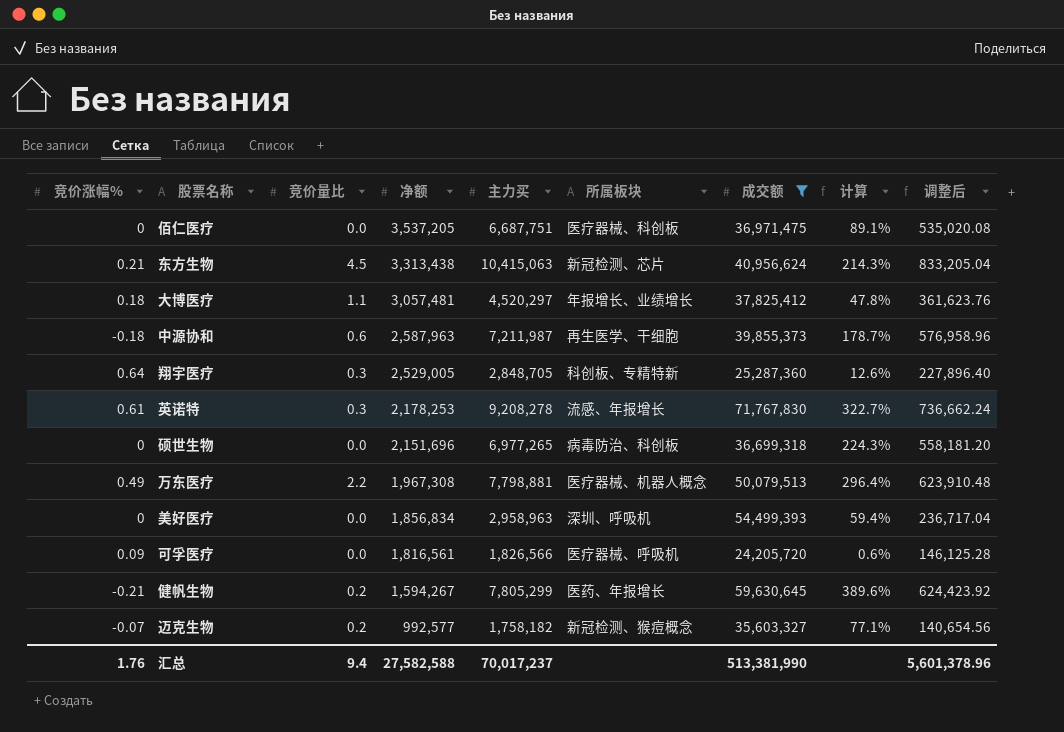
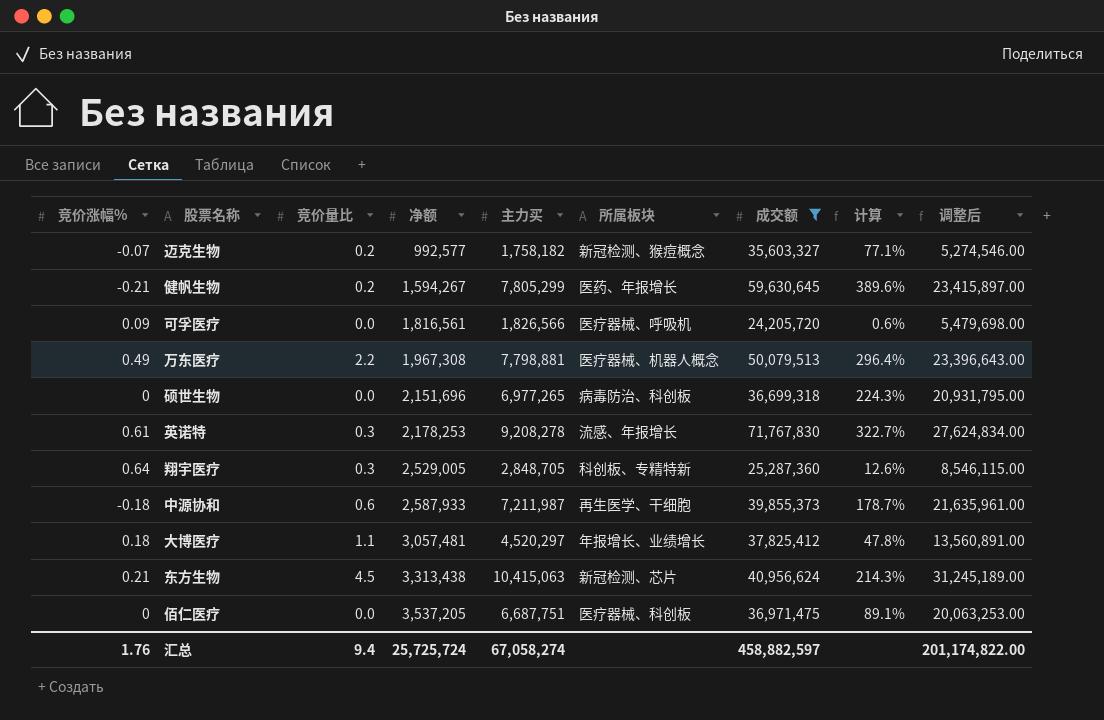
row order: 净额 descending -> 净额 ascending
column 调整后 | formula: [主力买] * 0.08 -> [主力买] * 3
row 美好医疗: 0 | 0.0 | 1,856,834 | 2,958,963 | 深圳、呼吸机 | 54,499,393 | 59.4% | 236,717.04 -> none
中源协和 | 净额: 2,587,963 -> 2,587,933
汇总 | 净额: 27,582,588 -> 25,725,724
汇总 | 主力买: 70,017,237 -> 67,058,274
汇总 | 成交额: 513,381,990 -> 458,882,597
汇总 | 调整后: 5,601,378.96 -> 201,174,822.00

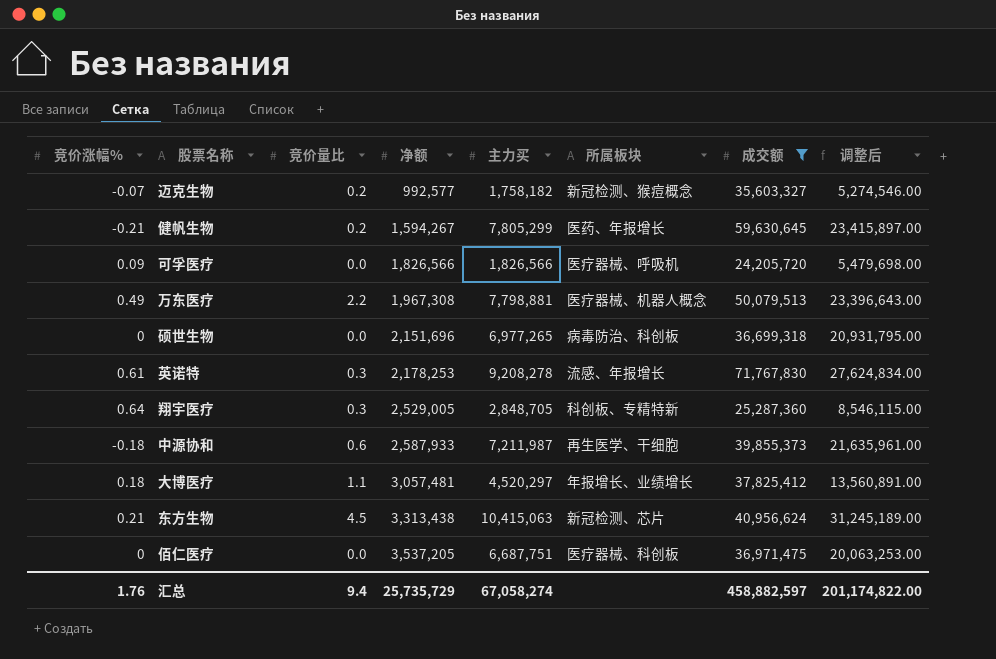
column 计算 | formula: ([主力买] - [净额]) / [净额] -> none
可孚医疗 | 净额: 1,816,561 -> 1,826,566
汇总 | 净额: 25,725,724 -> 25,735,729

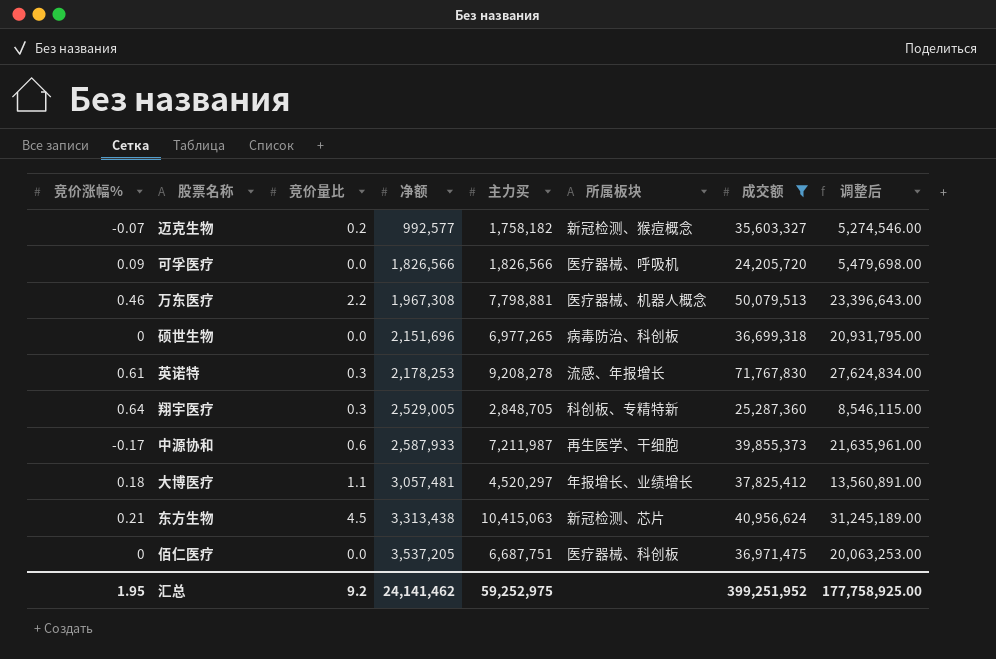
row 健帆生物: -0.21 | 0.2 | 1,594,267 | 7,805,299 | 医药、年报增长 | 59,630,645 | 23,415,897.00 -> none
万东医疗 | 竞价涨幅%: 0.49 -> 0.46
中源协和 | 竞价涨幅%: -0.18 -> -0.17
汇总 | 竞价涨幅%: 1.76 -> 1.95
汇总 | 竞价量比: 9.4 -> 9.2
汇总 | 净额: 25,735,729 -> 24,141,462
汇总 | 主力买: 67,058,274 -> 59,252,975
汇总 | 成交额: 458,882,597 -> 399,251,952
汇总 | 调整后: 201,174,822.00 -> 177,758,925.00

